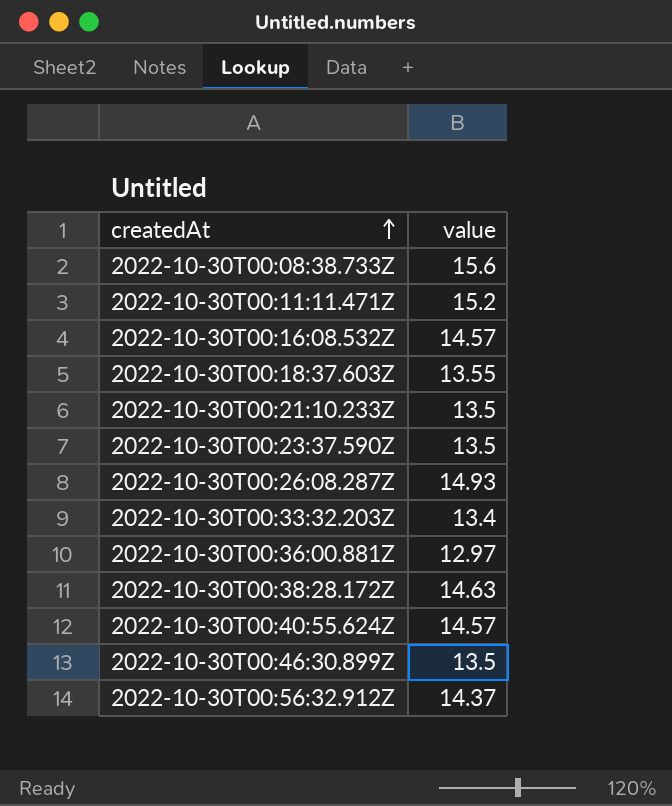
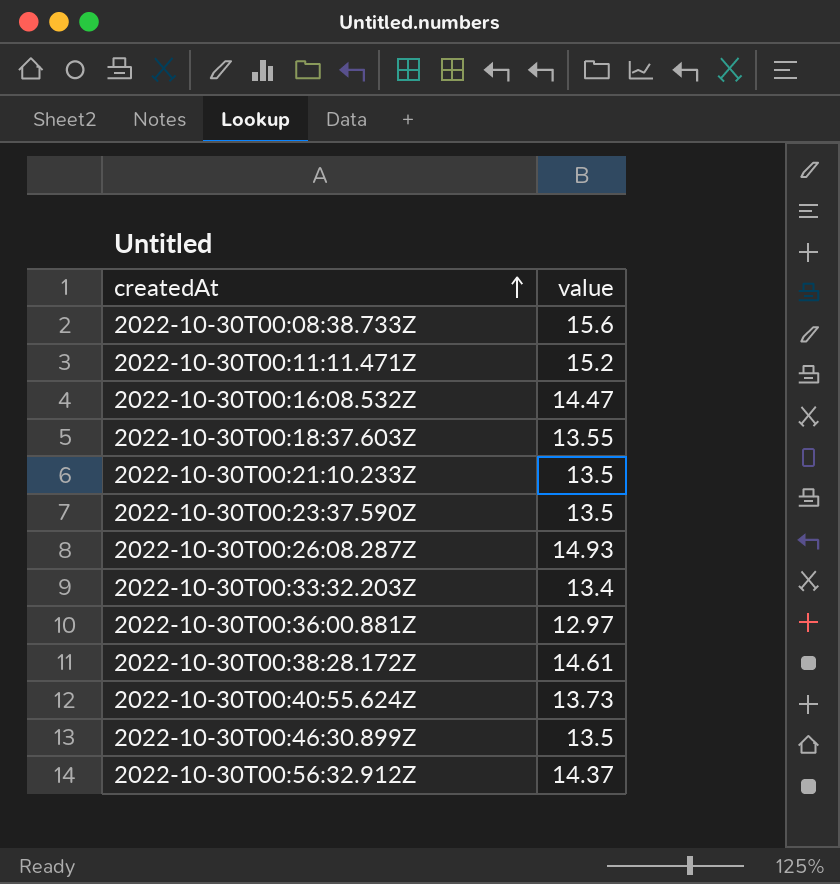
2022-10-30T00:16:08.532Z | value: 14.57 -> 14.47
2022-10-30T00:38:28.172Z | value: 14.63 -> 14.61
2022-10-30T00:40:55.624Z | value: 14.57 -> 13.73

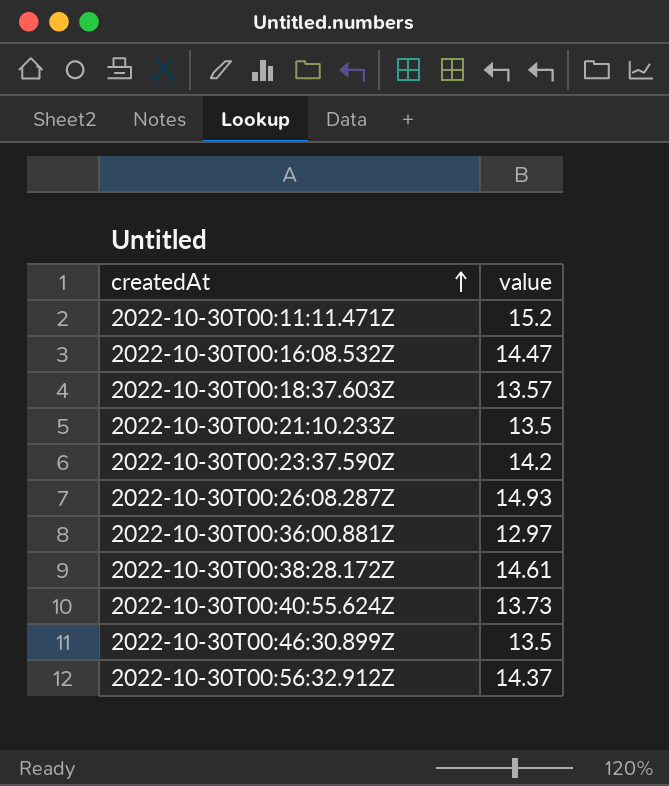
row 2022-10-30T00:08:38.733Z: 15.6 -> none
row 2022-10-30T00:33:32.203Z: 13.4 -> none
2022-10-30T00:18:37.603Z | value: 13.55 -> 13.57
2022-10-30T00:23:37.590Z | value: 13.5 -> 14.2

